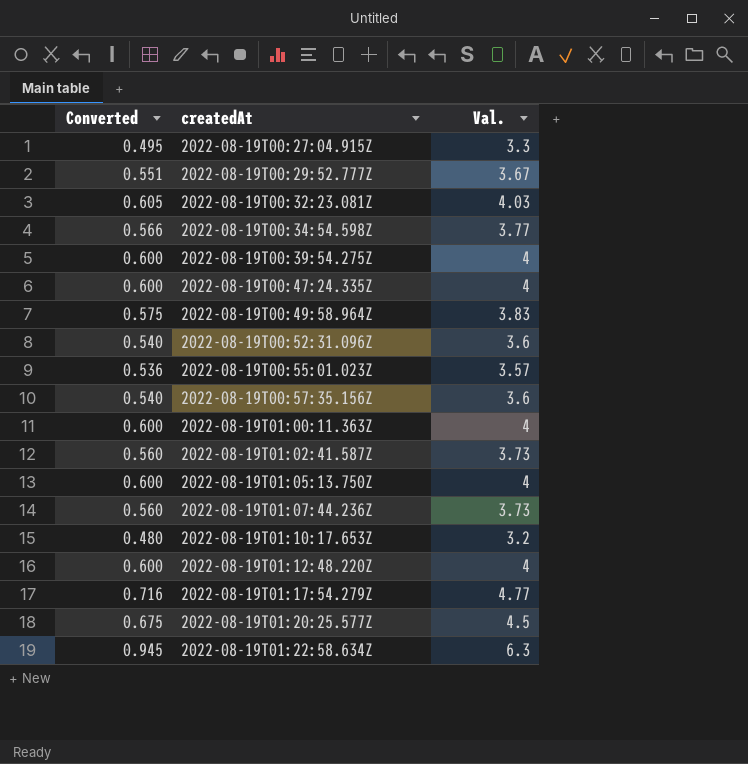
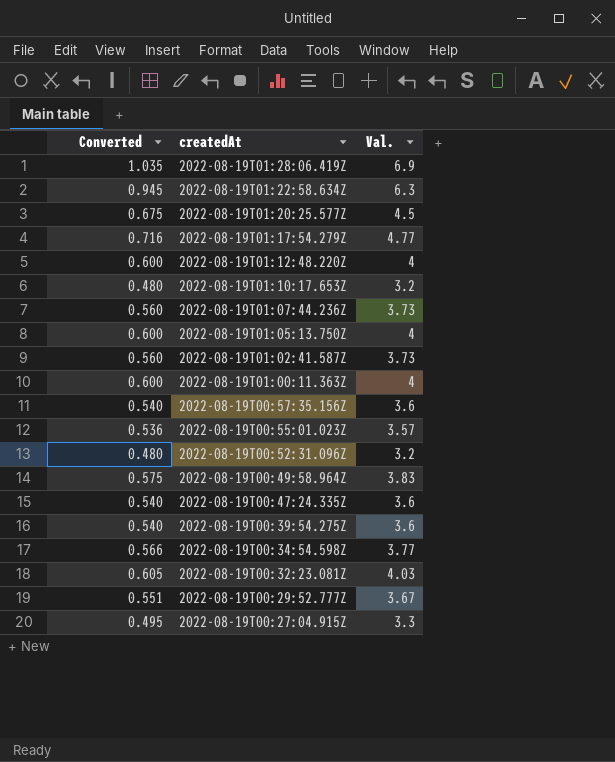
row order: createdAt ascending -> createdAt descending
row 2022-08-19T01:28:06.419Z: none -> 1.035 | 6.9
2022-08-19T00:52:31.096Z | Converted: 0.540 -> 0.480
2022-08-19T00:52:31.096Z | Val.: 3.6 -> 3.2
2022-08-19T00:47:24.335Z | Converted: 0.600 -> 0.540
2022-08-19T00:47:24.335Z | Val.: 4 -> 3.6
2022-08-19T00:39:54.275Z | Converted: 0.600 -> 0.540
2022-08-19T00:39:54.275Z | Val.: 4 -> 3.6

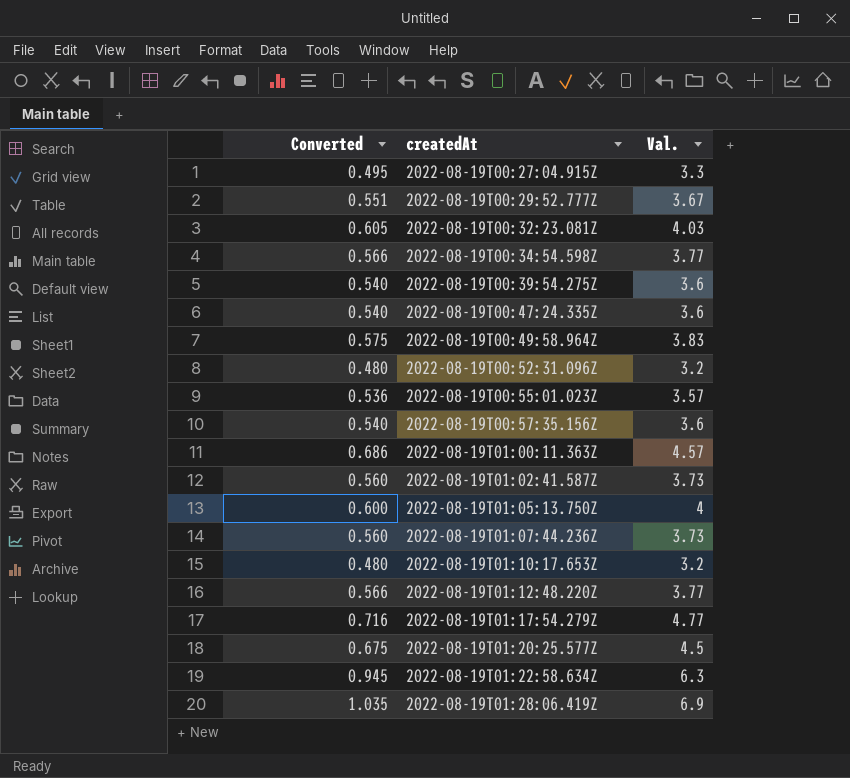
row order: createdAt descending -> createdAt ascending
2022-08-19T01:00:11.363Z | Converted: 0.600 -> 0.686
2022-08-19T01:00:11.363Z | Val.: 4 -> 4.57
2022-08-19T01:12:48.220Z | Converted: 0.600 -> 0.566
2022-08-19T01:12:48.220Z | Val.: 4 -> 3.77

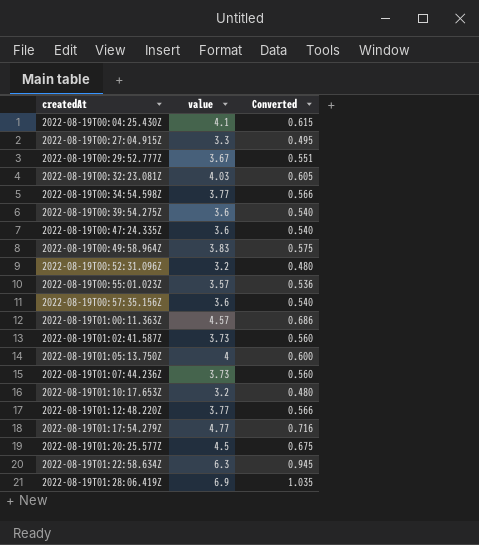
column name: Val. -> value
column Converted | position: 1 -> 3
row 2022-08-19T00:04:25.430Z: none -> 4.1 | 0.615

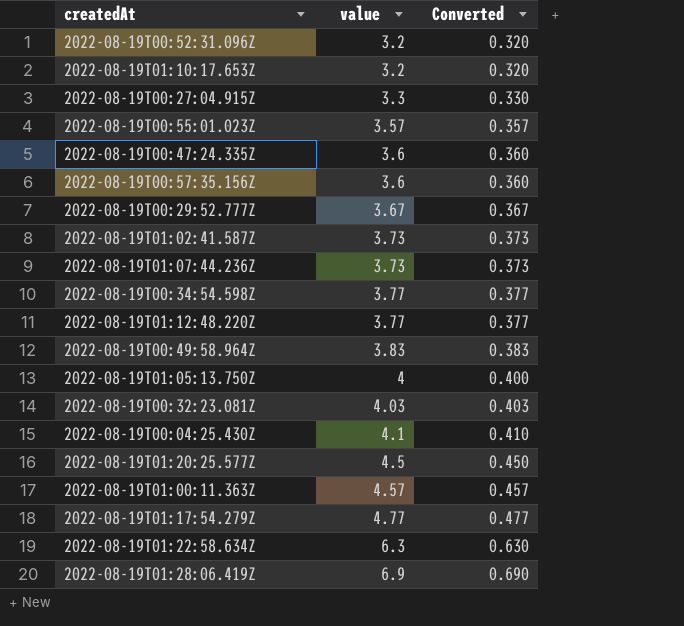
row order: createdAt ascending -> value ascending
column Converted | formula: [value] * 0.15 -> [value] * 0.1
row 2022-08-19T00:39:54.275Z: 3.6 | 0.540 -> none

